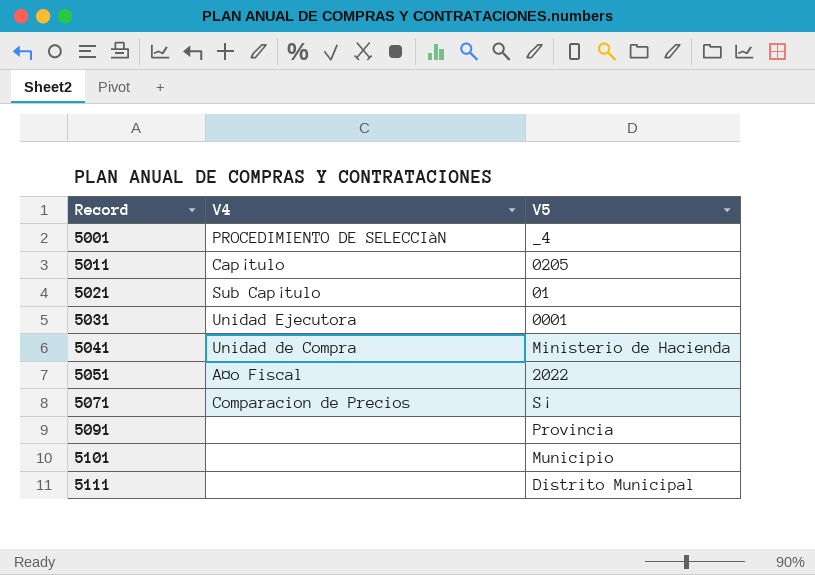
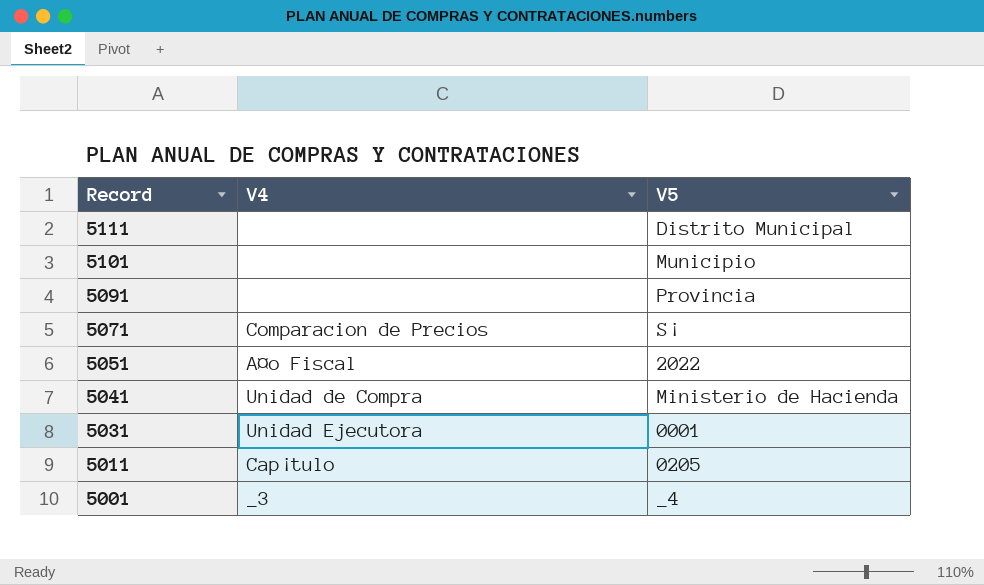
row order: Record ascending -> Record descending
row 5021: Sub Cap¡tulo | 01 -> none
5001 | V4: PROCEDIMIENTO DE SELECCIàN -> _3

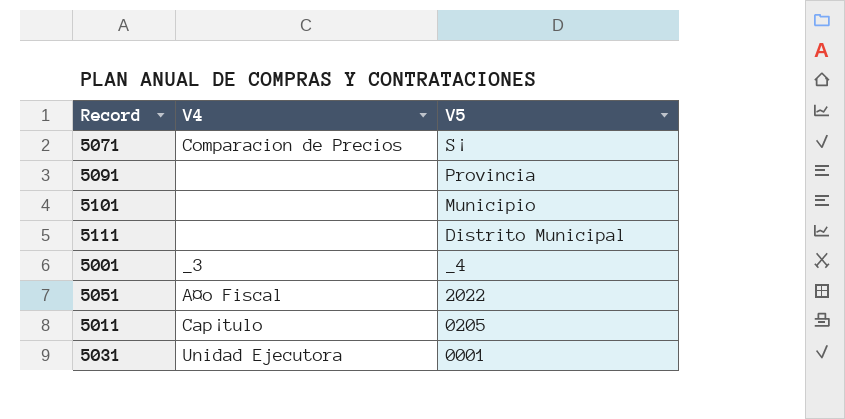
row order: Record descending -> V5 descending
row 5041: Unidad de Compra | Ministerio de Hacienda -> none

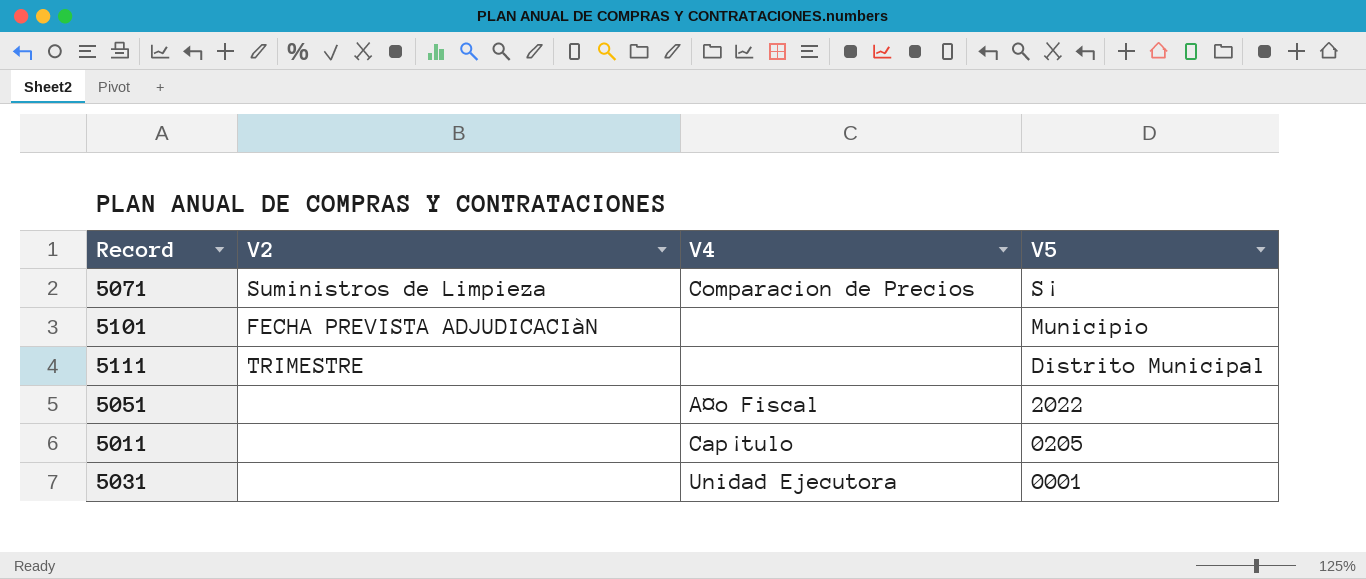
column V2 | position: none -> 2
row 5091: none | Provincia -> none
row 5001: _3 | _4 -> none

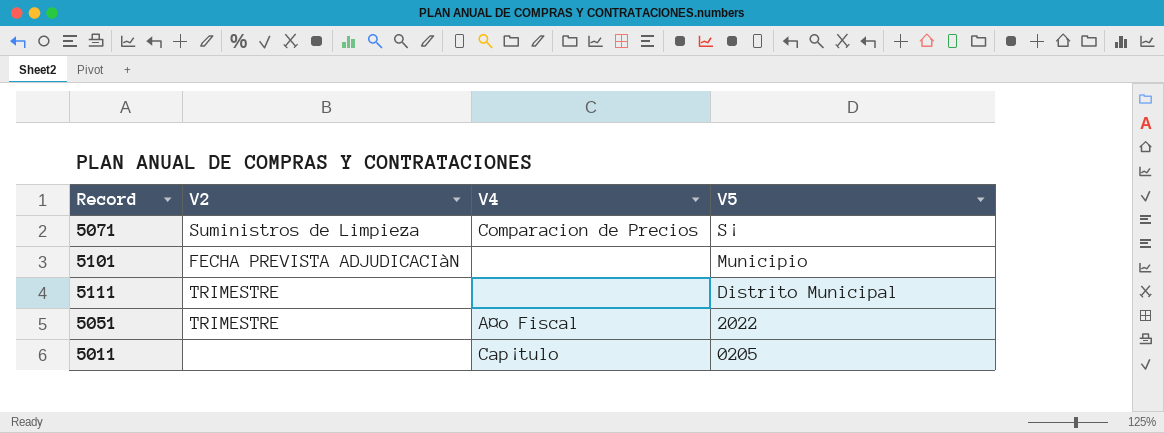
row 5031: none | Unidad Ejecutora | 0001 -> none
5051 | V2: none -> TRIMESTRE

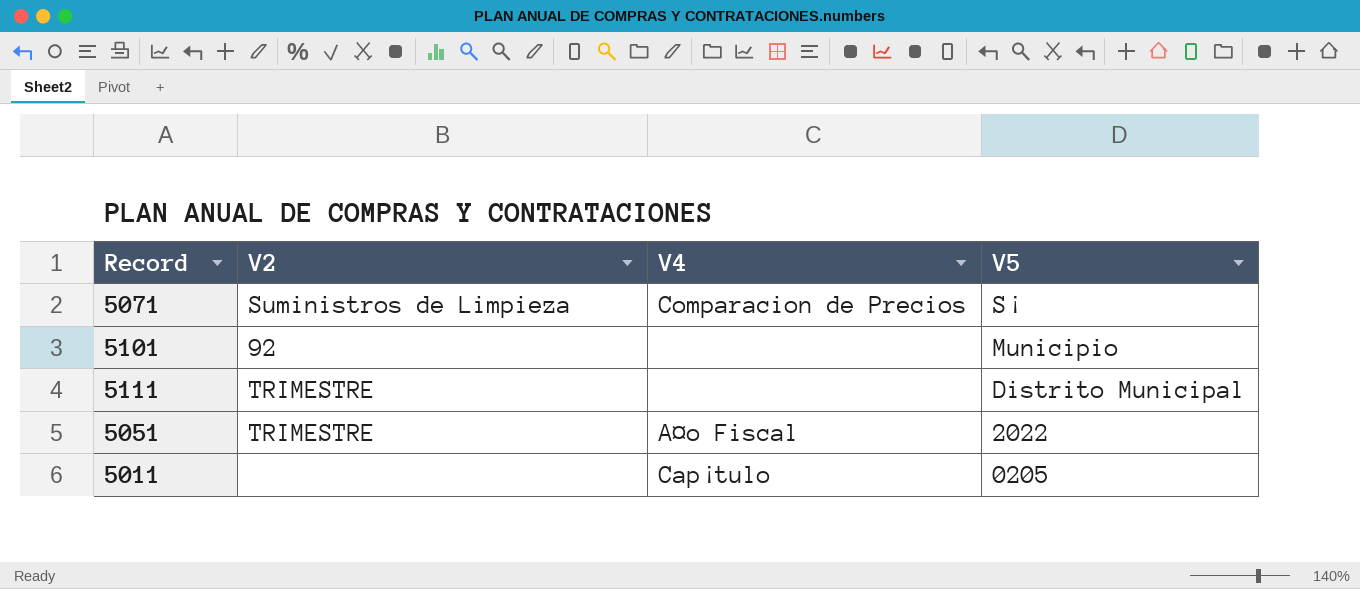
5101 | V2: FECHA PREVISTA ADJUDICACIàN -> 92

